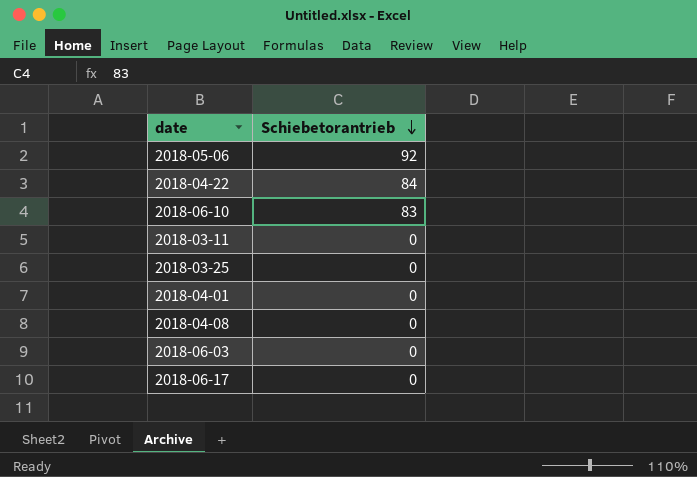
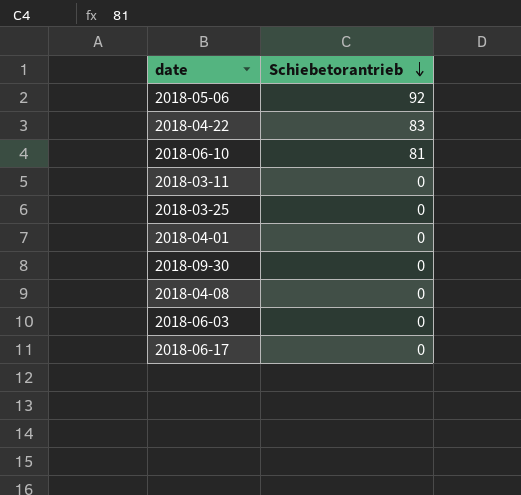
2018-04-22 | Schiebetorantrieb: 84 -> 83
2018-06-10 | Schiebetorantrieb: 83 -> 81
row 2018-09-30: none -> 0

